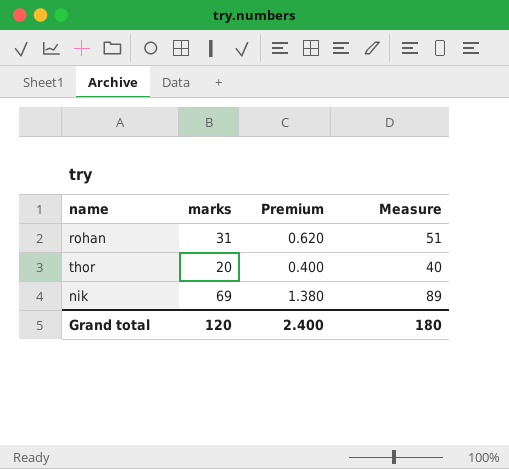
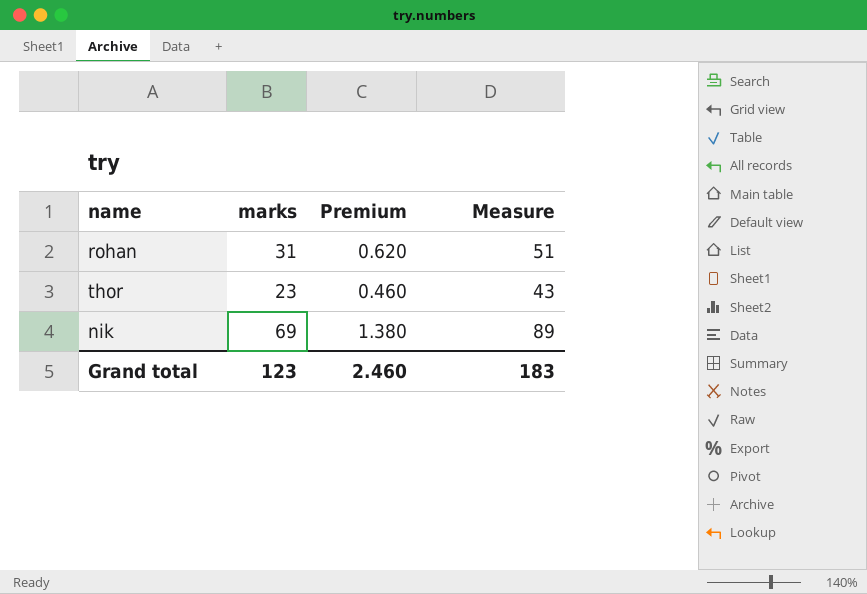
thor | marks: 20 -> 23
thor | Premium: 0.400 -> 0.460
thor | Measure: 40 -> 43
Grand total | marks: 120 -> 123
Grand total | Premium: 2.400 -> 2.460
Grand total | Measure: 180 -> 183

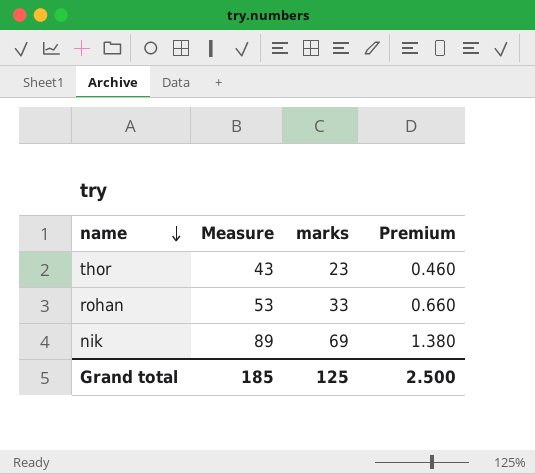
row order: none -> name descending
column Measure | position: 4 -> 2
rohan | Measure: 51 -> 53
rohan | marks: 31 -> 33
rohan | Premium: 0.620 -> 0.660
Grand total | Measure: 183 -> 185
Grand total | marks: 123 -> 125
Grand total | Premium: 2.460 -> 2.500

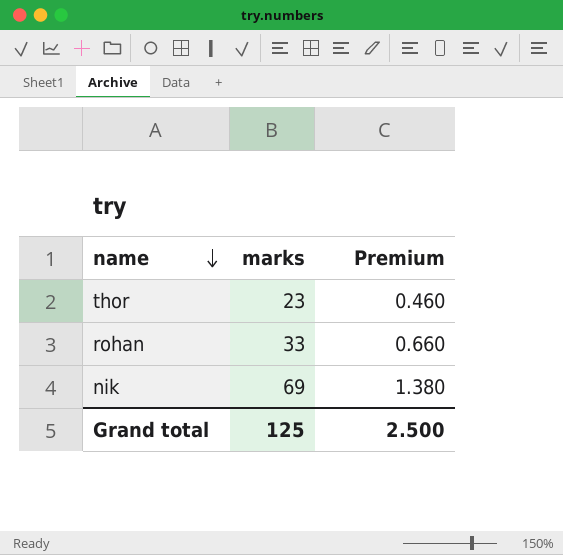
column Measure | formula: [marks] + 20 -> none

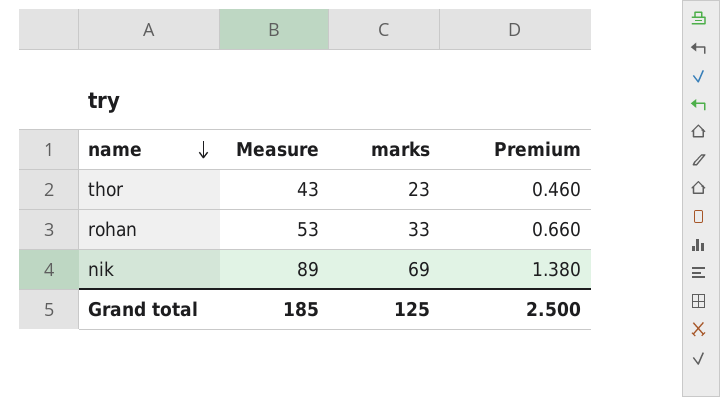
column Measure | formula: none -> [marks] + 20

